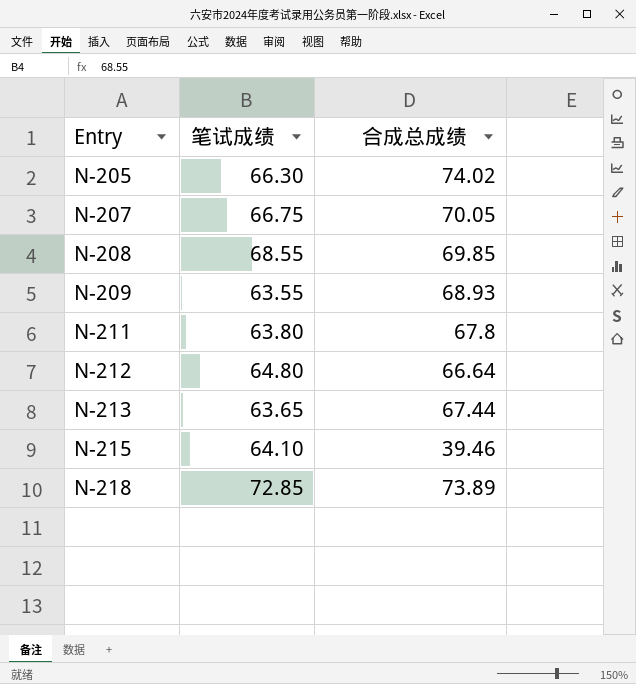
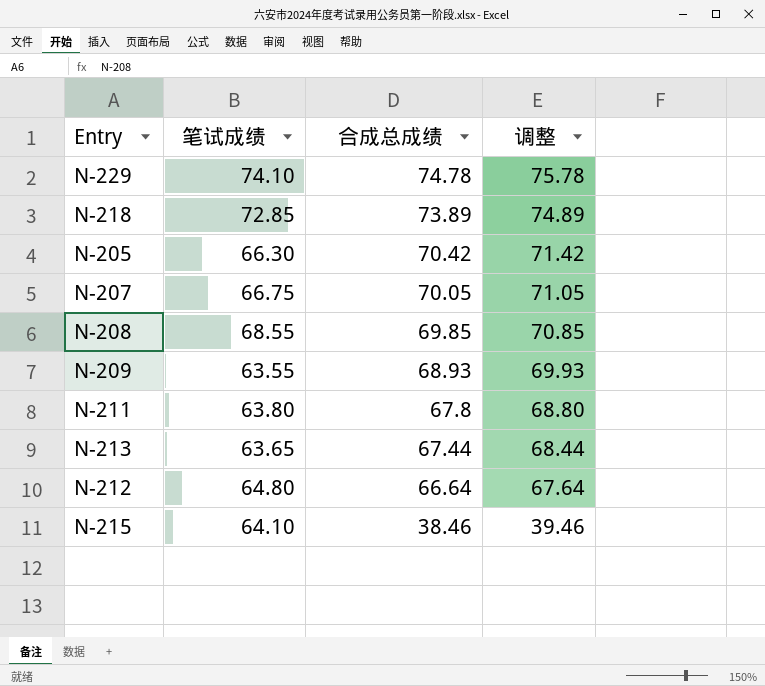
row order: Entry ascending -> 合成总成绩 descending
column 调整 | formula: none -> [合成总成绩] + 1
row N-229: none -> 74.10 | 74.78 | 75.78
N-205 | 合成总成绩: 74.02 -> 70.42
N-215 | 合成总成绩: 39.46 -> 38.46

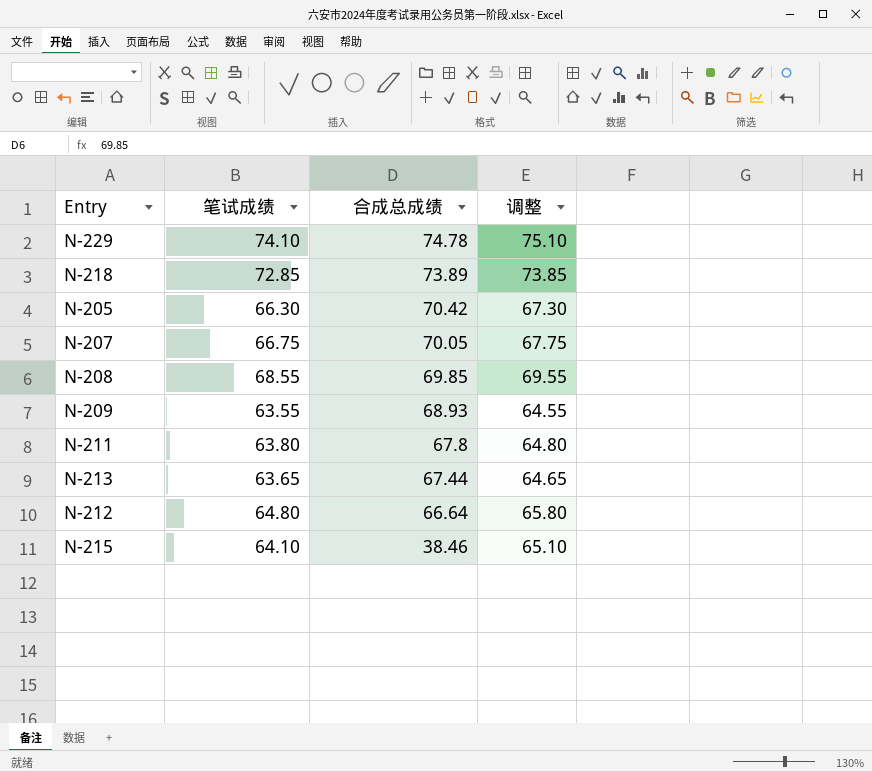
column 调整 | formula: [合成总成绩] + 1 -> [笔试成绩] + 1

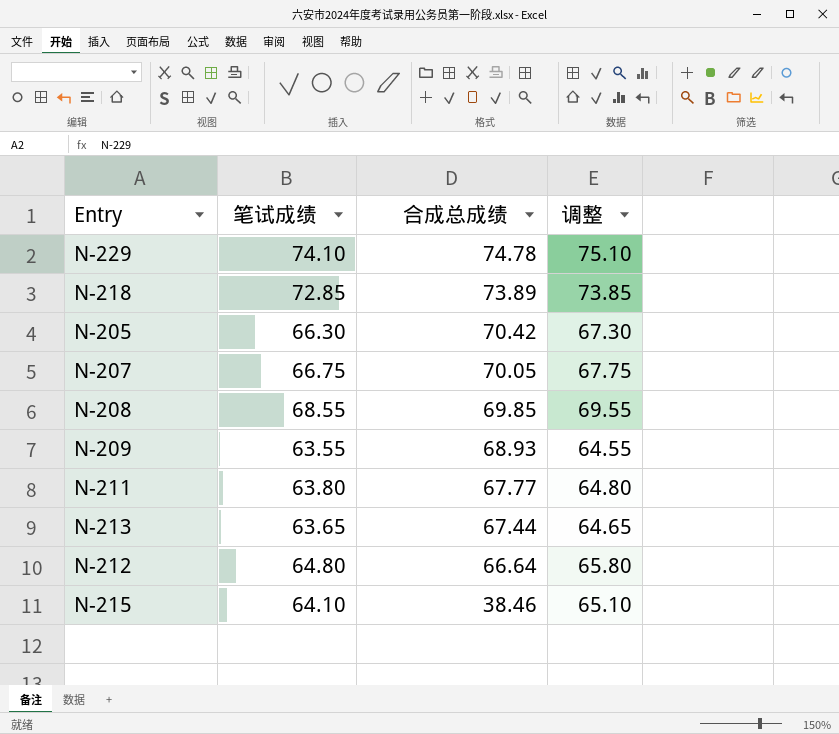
N-211 | 合成总成绩: 67.8 -> 67.77

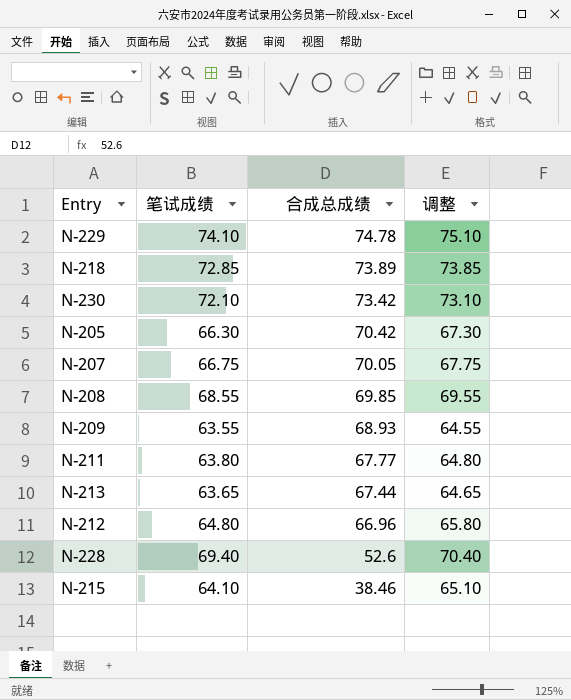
row N-230: none -> 72.10 | 73.42 | 73.10
N-212 | 合成总成绩: 66.64 -> 66.96
row N-228: none -> 69.40 | 52.6 | 70.40

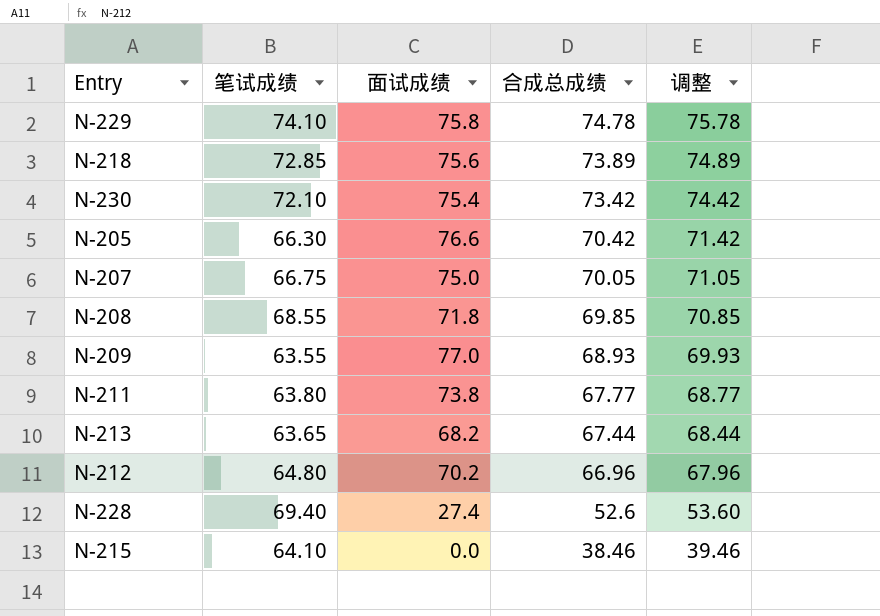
column 面试成绩 | position: none -> 3
column 调整 | formula: [笔试成绩] + 1 -> [合成总成绩] + 1

